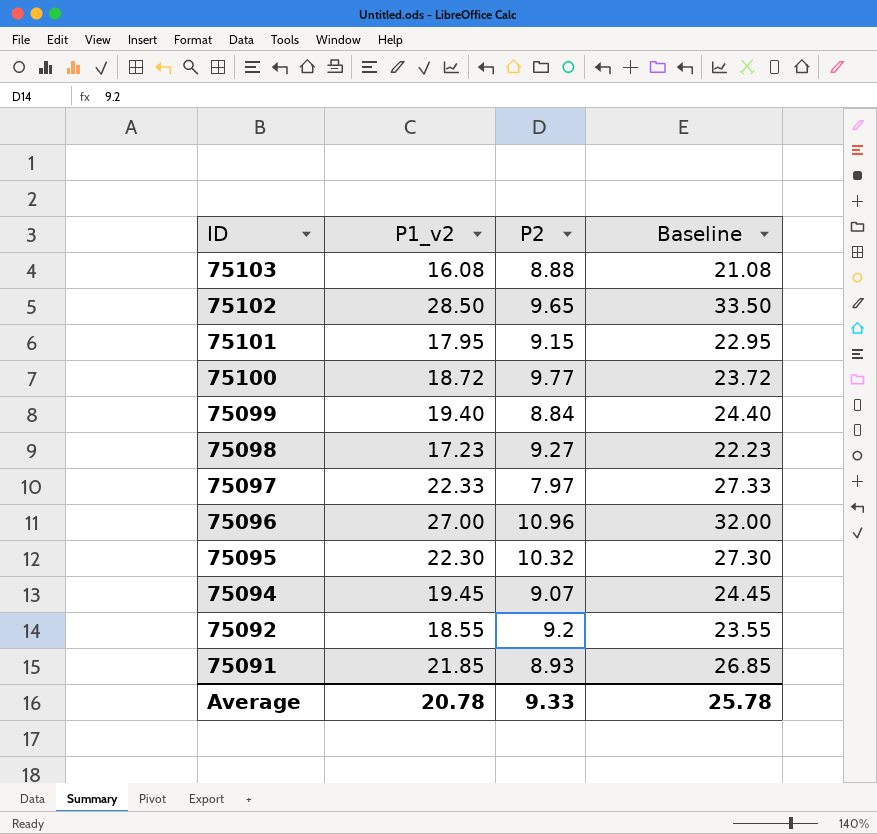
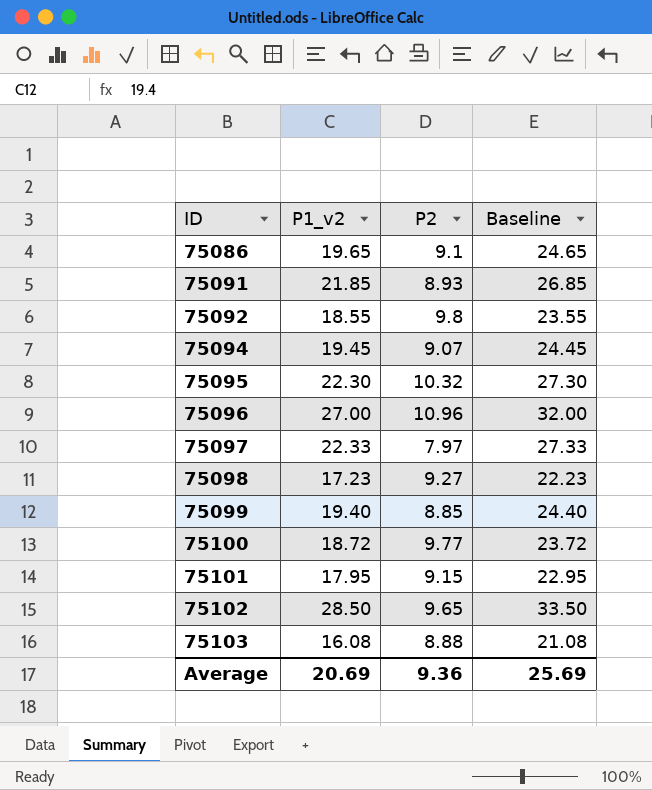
row order: ID descending -> ID ascending
row 75086: none -> 19.65 | 9.1 | 24.65
75092 | P2: 9.2 -> 9.8
75099 | P2: 8.84 -> 8.85
Average | P1_v2: 20.78 -> 20.69
Average | P2: 9.33 -> 9.36
Average | Baseline: 25.78 -> 25.69

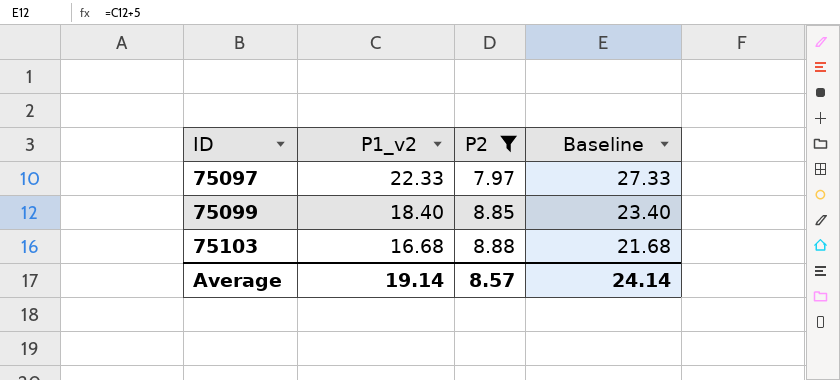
filter: none -> P2 <= 8.88
75099 | P1_v2: 19.40 -> 18.40
75099 | Baseline: 24.40 -> 23.40
75103 | P1_v2: 16.08 -> 16.68
75103 | Baseline: 21.08 -> 21.68
Average | P1_v2: 20.69 -> 19.14
Average | P2: 9.36 -> 8.57
Average | Baseline: 25.69 -> 24.14

